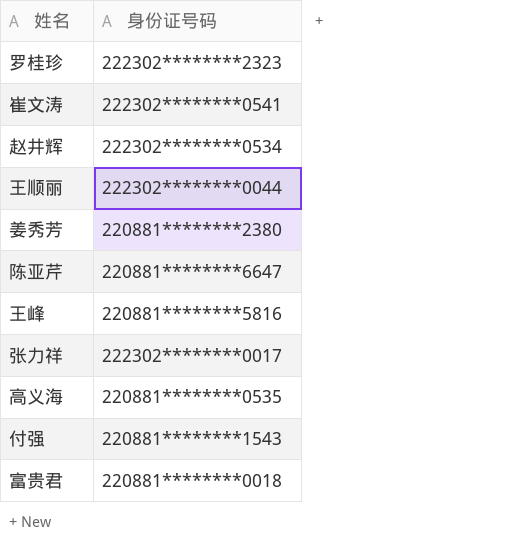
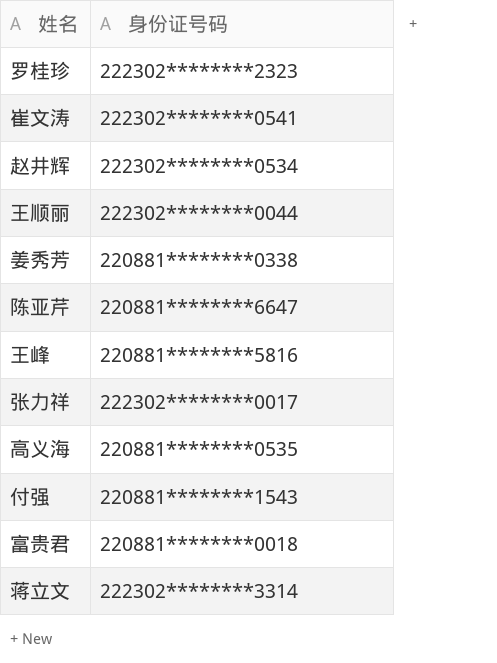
姜秀芳 | 身份证号码: 220881********2380 -> 220881********0338
row 蒋立文: none -> 222302********3314

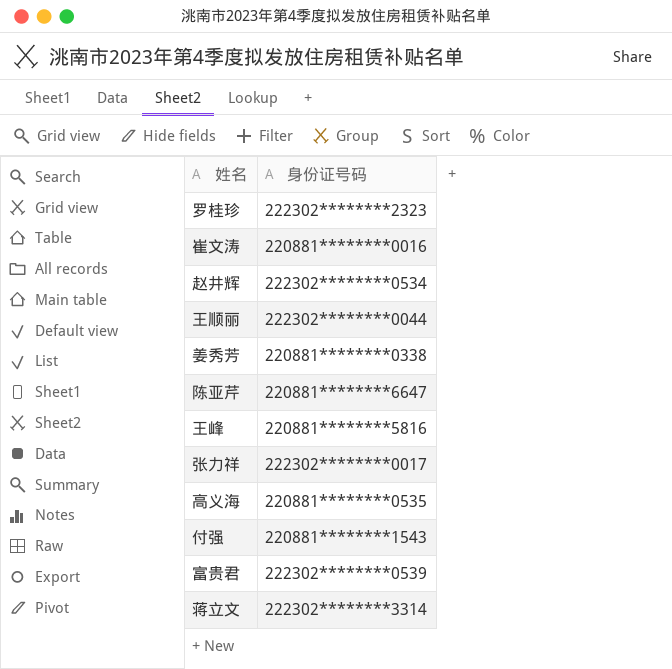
崔文涛 | 身份证号码: 222302********0541 -> 220881********0016
富贵君 | 身份证号码: 220881********0018 -> 222302********0539

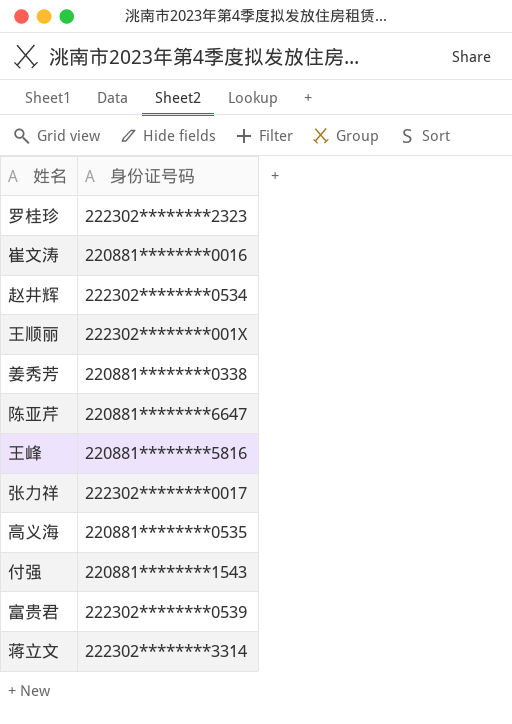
王顺丽 | 身份证号码: 222302********0044 -> 222302********001X

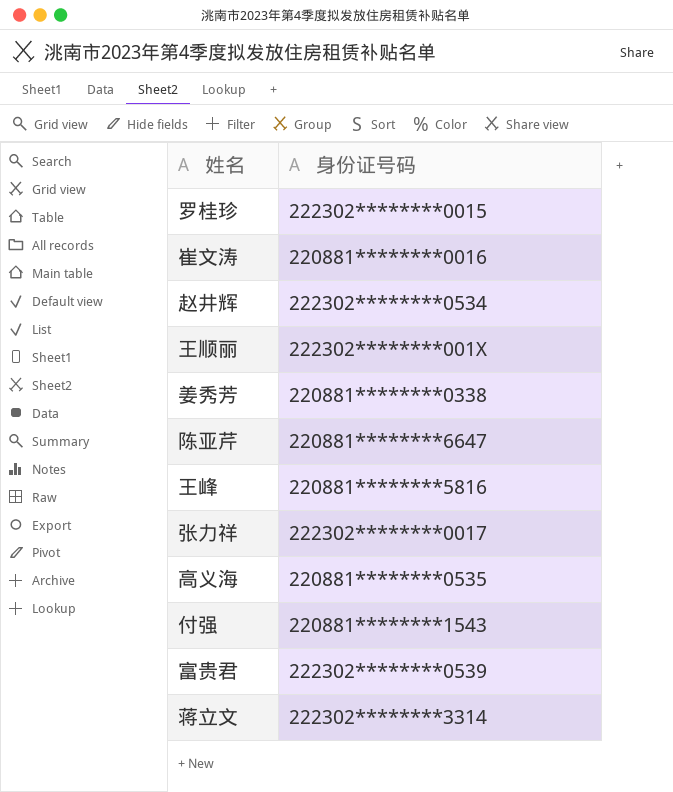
罗桂珍 | 身份证号码: 222302********2323 -> 222302********0015

